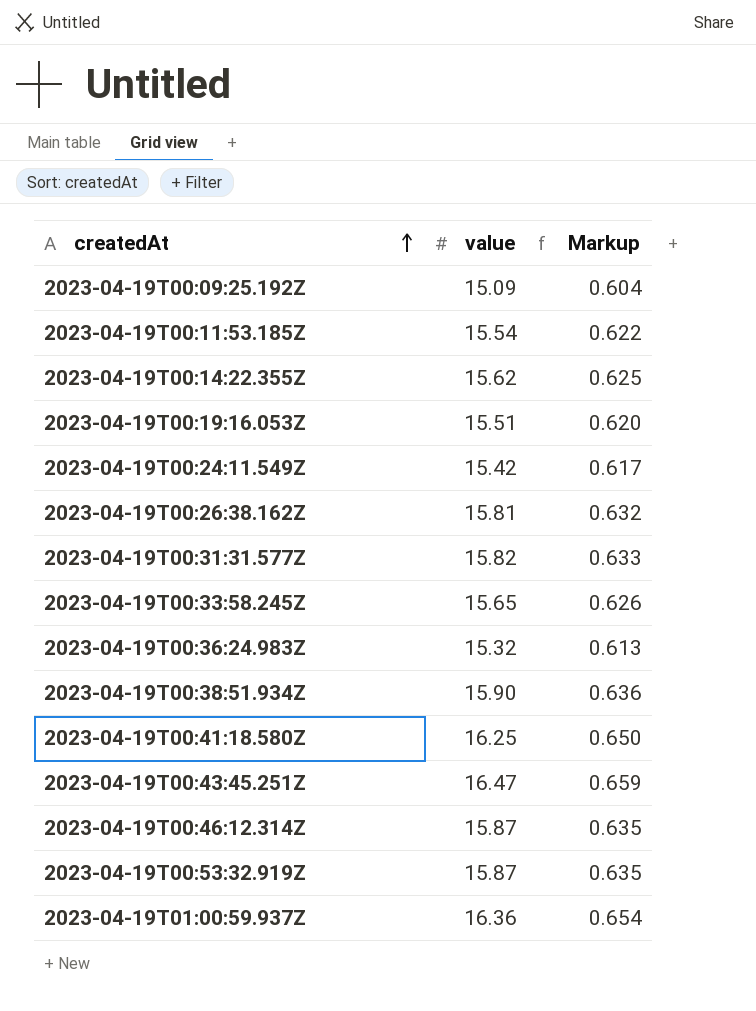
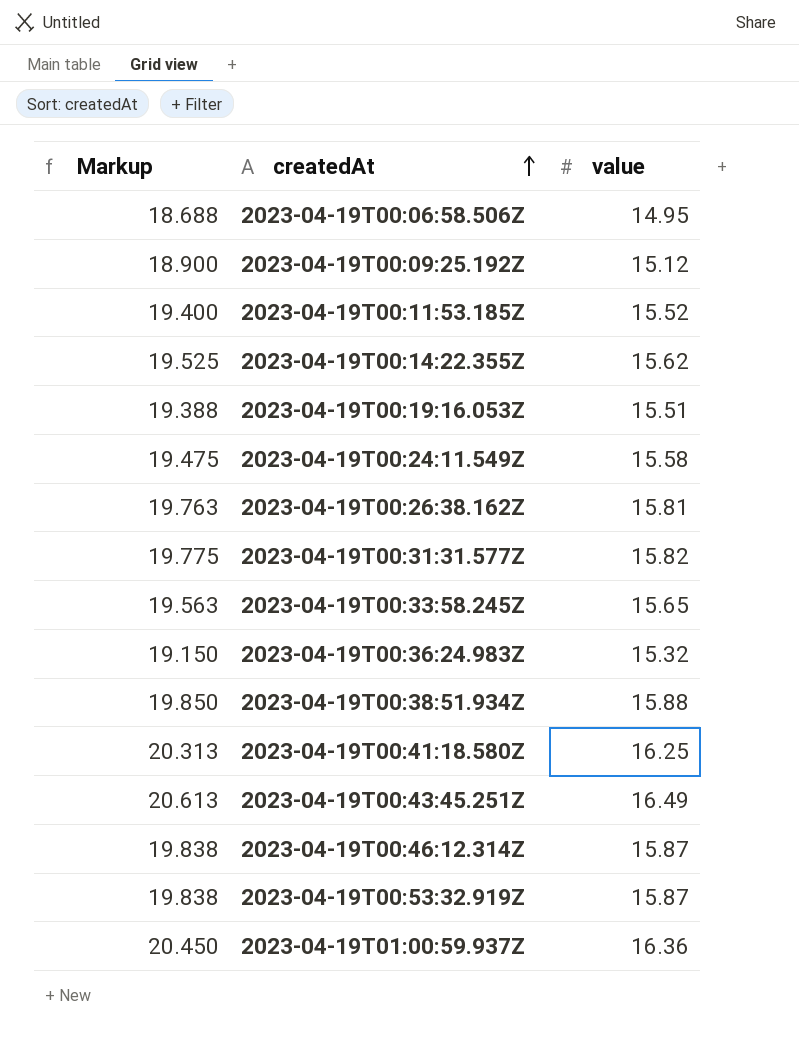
column Markup | formula: [value] * 0.04 -> [value] * 1.25
column Markup | position: 3 -> 1
row 2023-04-19T00:06:58.506Z: none -> 18.688 | 14.95
2023-04-19T00:09:25.192Z | value: 15.09 -> 15.12
2023-04-19T00:11:53.185Z | value: 15.54 -> 15.52
2023-04-19T00:24:11.549Z | value: 15.42 -> 15.58
2023-04-19T00:38:51.934Z | value: 15.90 -> 15.88
2023-04-19T00:43:45.251Z | value: 16.47 -> 16.49

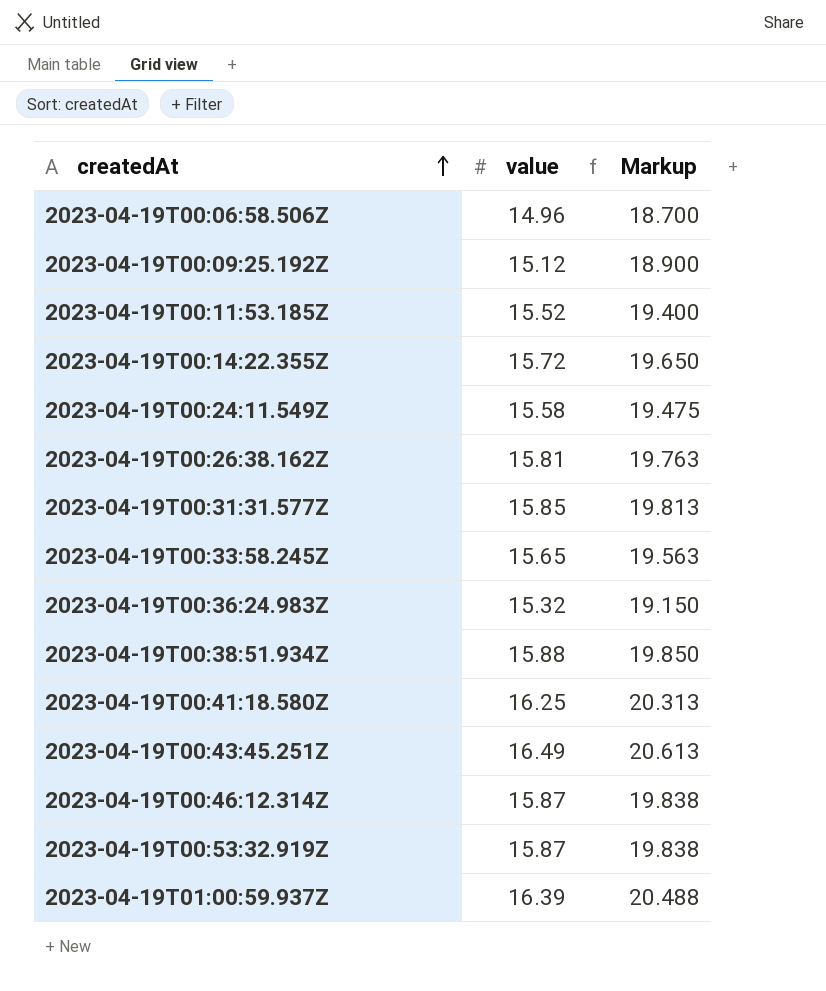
column Markup | position: 1 -> 3
row 2023-04-19T00:19:16.053Z: 19.388 | 15.51 -> none
2023-04-19T00:06:58.506Z | value: 14.95 -> 14.96
2023-04-19T00:06:58.506Z | Markup: 18.688 -> 18.700
2023-04-19T00:14:22.355Z | value: 15.62 -> 15.72
2023-04-19T00:14:22.355Z | Markup: 19.525 -> 19.650
2023-04-19T00:31:31.577Z | value: 15.82 -> 15.85
2023-04-19T00:31:31.577Z | Markup: 19.775 -> 19.813
2023-04-19T01:00:59.937Z | value: 16.36 -> 16.39
2023-04-19T01:00:59.937Z | Markup: 20.450 -> 20.488

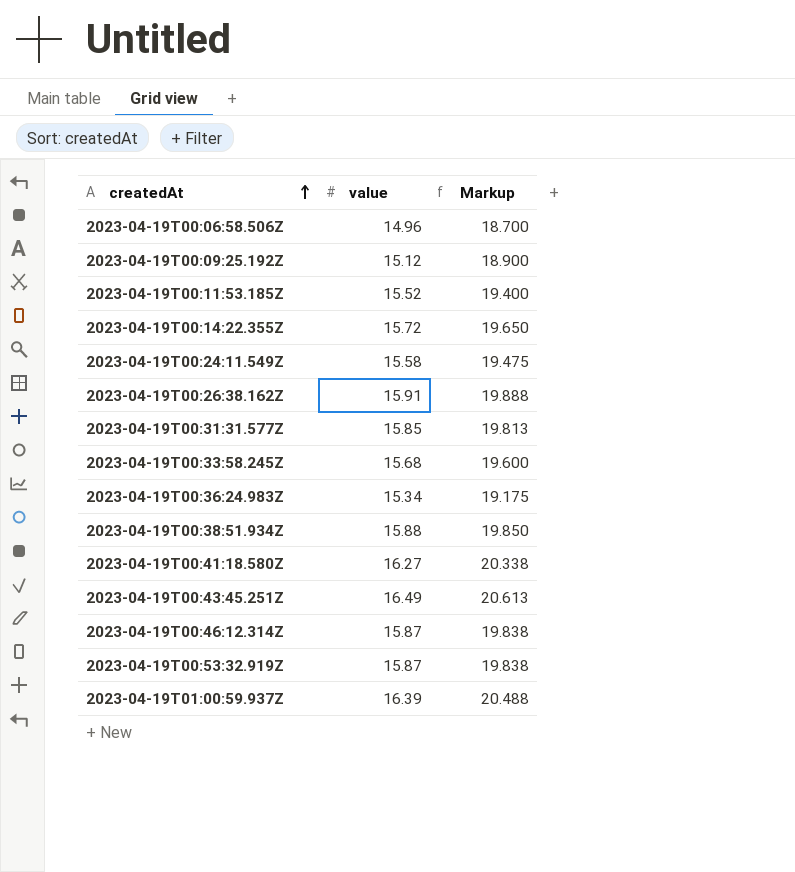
2023-04-19T00:26:38.162Z | value: 15.81 -> 15.91
2023-04-19T00:26:38.162Z | Markup: 19.763 -> 19.888
2023-04-19T00:33:58.245Z | value: 15.65 -> 15.68
2023-04-19T00:33:58.245Z | Markup: 19.563 -> 19.600
2023-04-19T00:36:24.983Z | value: 15.32 -> 15.34
2023-04-19T00:36:24.983Z | Markup: 19.150 -> 19.175
2023-04-19T00:41:18.580Z | value: 16.25 -> 16.27
2023-04-19T00:41:18.580Z | Markup: 20.313 -> 20.338

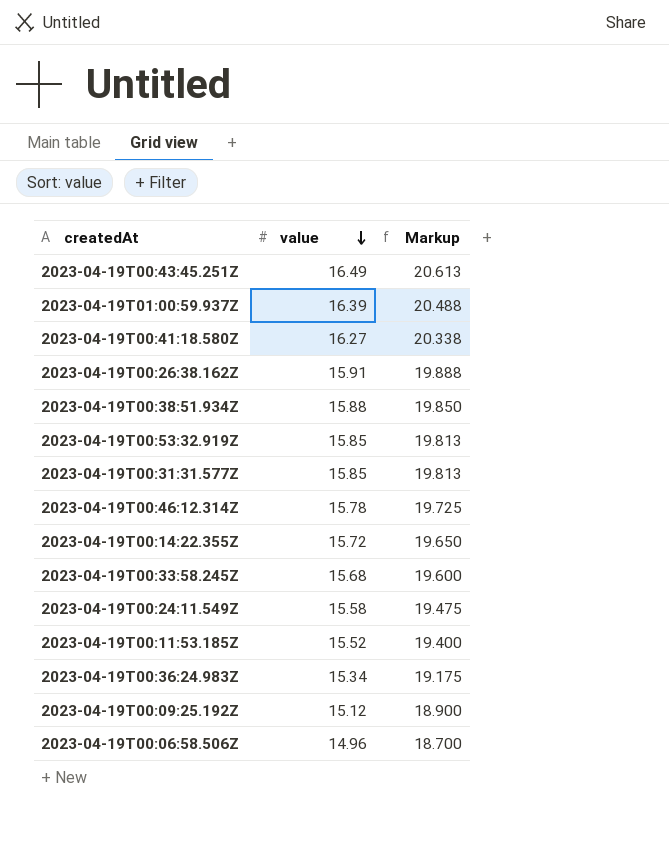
row order: createdAt ascending -> value descending
2023-04-19T00:53:32.919Z | value: 15.87 -> 15.85
2023-04-19T00:53:32.919Z | Markup: 19.838 -> 19.813
2023-04-19T00:46:12.314Z | value: 15.87 -> 15.78
2023-04-19T00:46:12.314Z | Markup: 19.838 -> 19.725

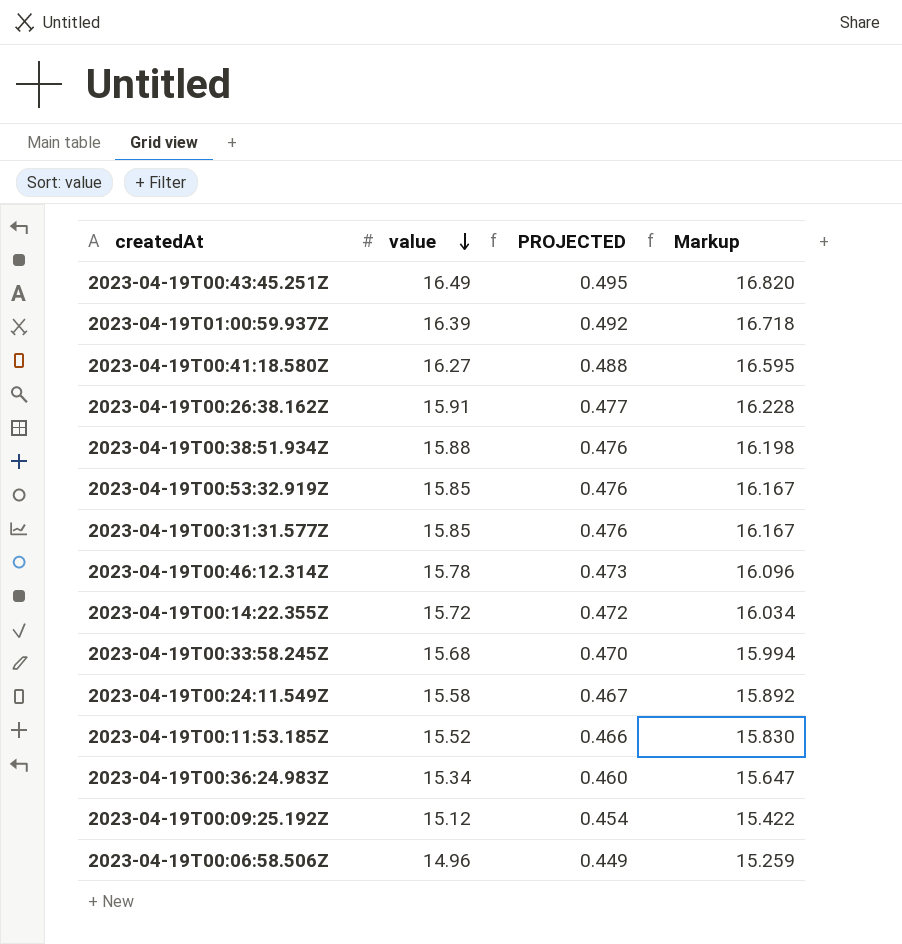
column PROJECTED | formula: none -> [value] * 0.03
column Markup | formula: [value] * 1.25 -> [value] * 1.02

